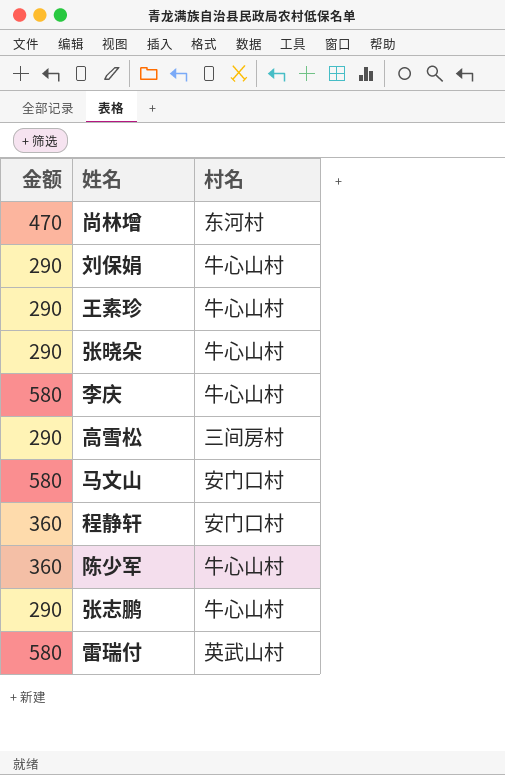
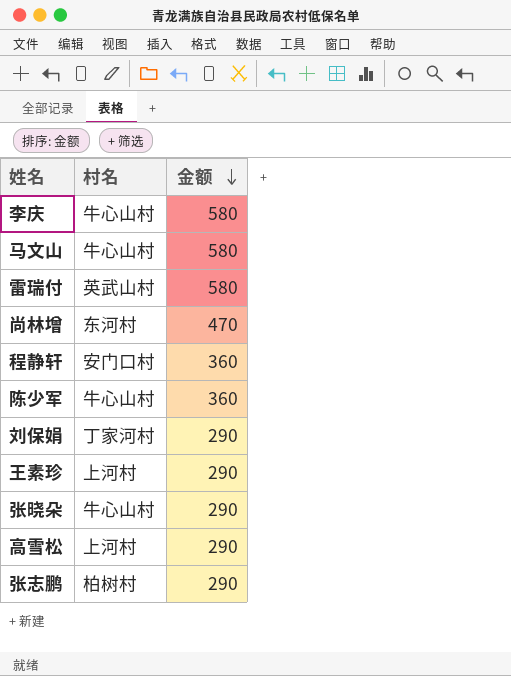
row order: none -> 金额 descending
column 金额 | position: 1 -> 3
马文山 | 村名: 安门口村 -> 牛心山村
刘保娟 | 村名: 牛心山村 -> 丁家河村
王素珍 | 村名: 牛心山村 -> 上河村
高雪松 | 村名: 三间房村 -> 上河村
张志鹏 | 村名: 牛心山村 -> 柏树村

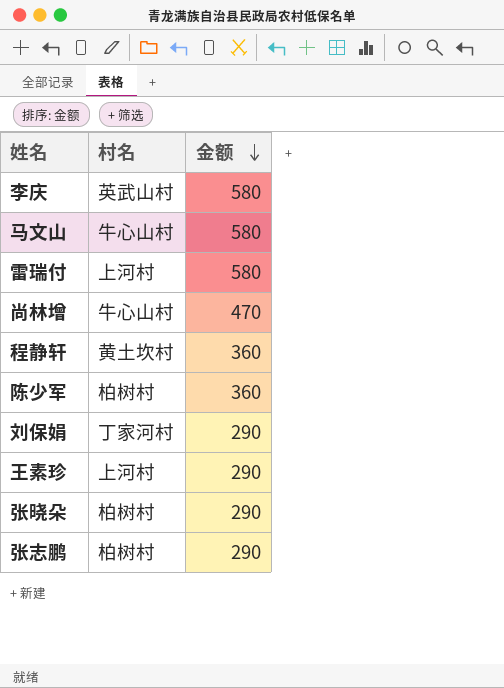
row 高雪松: 上河村 | 290 -> none
李庆 | 村名: 牛心山村 -> 英武山村
雷瑞付 | 村名: 英武山村 -> 上河村
尚林增 | 村名: 东河村 -> 牛心山村
程静轩 | 村名: 安门口村 -> 黄土坎村
陈少军 | 村名: 牛心山村 -> 柏树村
张晓朵 | 村名: 牛心山村 -> 柏树村

